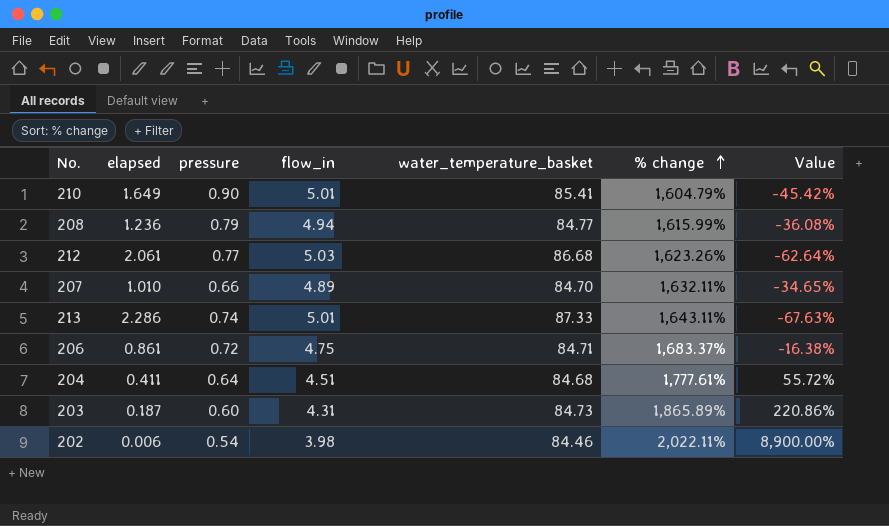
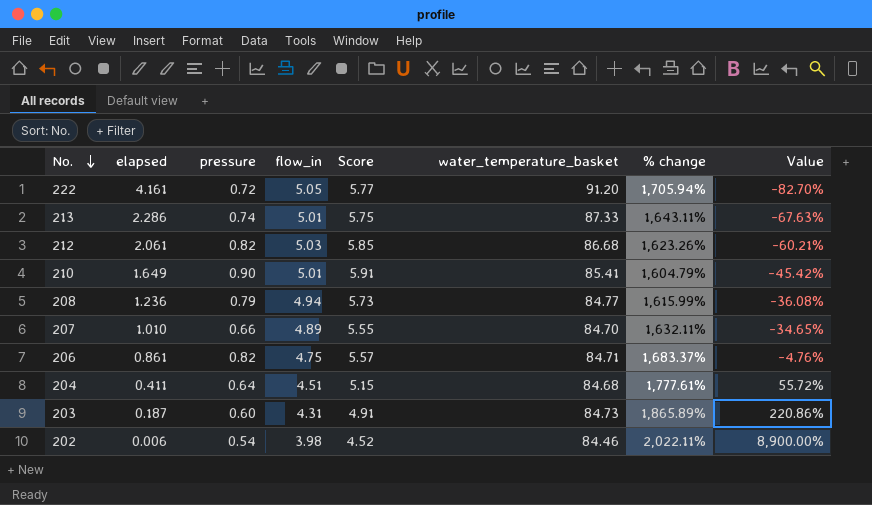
row order: % change ascending -> No. descending
column Score | formula: none -> [pressure] + [flow_in]
row 222: none -> 4.161 | 0.72 | 5.05 | 5.77 | 91.20 | 1,705.94% | -82.70%
212 | pressure: 0.77 -> 0.82
212 | Value: -62.64% -> -60.21%
206 | pressure: 0.72 -> 0.82
206 | Value: -16.38% -> -4.76%

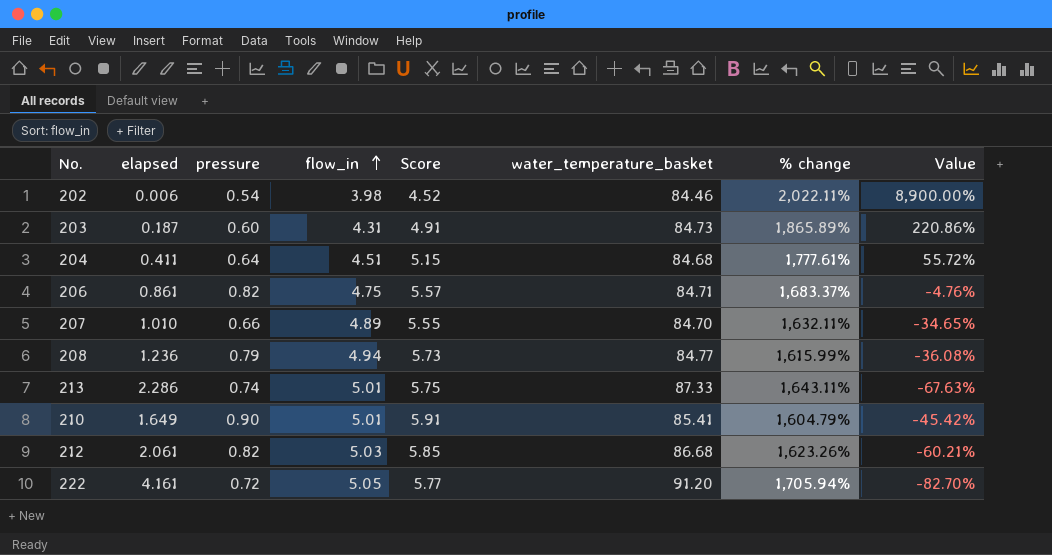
row order: No. descending -> flow_in ascending

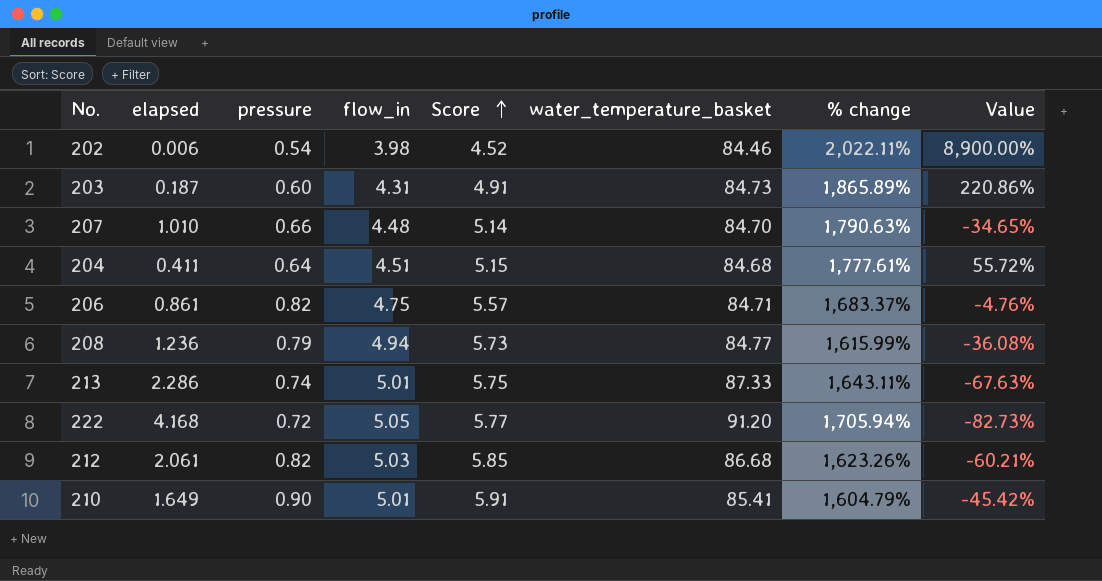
row order: flow_in ascending -> Score ascending
207 | flow_in: 4.89 -> 4.48
207 | Score: 5.55 -> 5.14
207 | % change: 1,632.11% -> 1,790.63%
222 | elapsed: 4.161 -> 4.168
222 | Value: -82.70% -> -82.73%

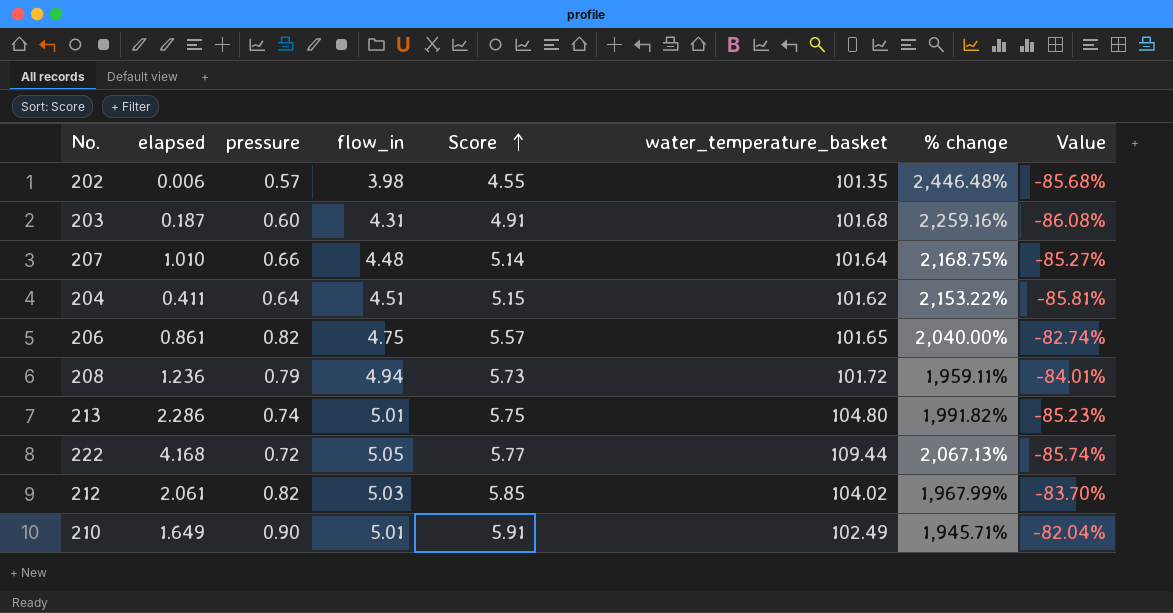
column Value | formula: ([pressure] - [elapsed]) / [elapsed] -> ([pressure] - [flow_in]) / [flow_in]
202 | pressure: 0.54 -> 0.57
202 | Score: 4.52 -> 4.55
202 | water_temperature_basket: 84.46 -> 101.35
202 | % change: 2,022.11% -> 2,446.48%
203 | water_temperature_basket: 84.73 -> 101.68
203 | % change: 1,865.89% -> 2,259.16%
207 | water_temperature_basket: 84.70 -> 101.64
207 | % change: 1,790.63% -> 2,168.75%
204 | water_temperature_basket: 84.68 -> 101.62
204 | % change: 1,777.61% -> 2,153.22%
206 | water_temperature_basket: 84.71 -> 101.65
206 | % change: 1,683.37% -> 2,040.00%
208 | water_temperature_basket: 84.77 -> 101.72
208 | % change: 1,615.99% -> 1,959.11%
213 | water_temperature_basket: 87.33 -> 104.80
213 | % change: 1,643.11% -> 1,991.82%
222 | water_temperature_basket: 91.20 -> 109.44
222 | % change: 1,705.94% -> 2,067.13%
212 | water_temperature_basket: 86.68 -> 104.02
212 | % change: 1,623.26% -> 1,967.99%
210 | water_temperature_basket: 85.41 -> 102.49
210 | % change: 1,604.79% -> 1,945.71%

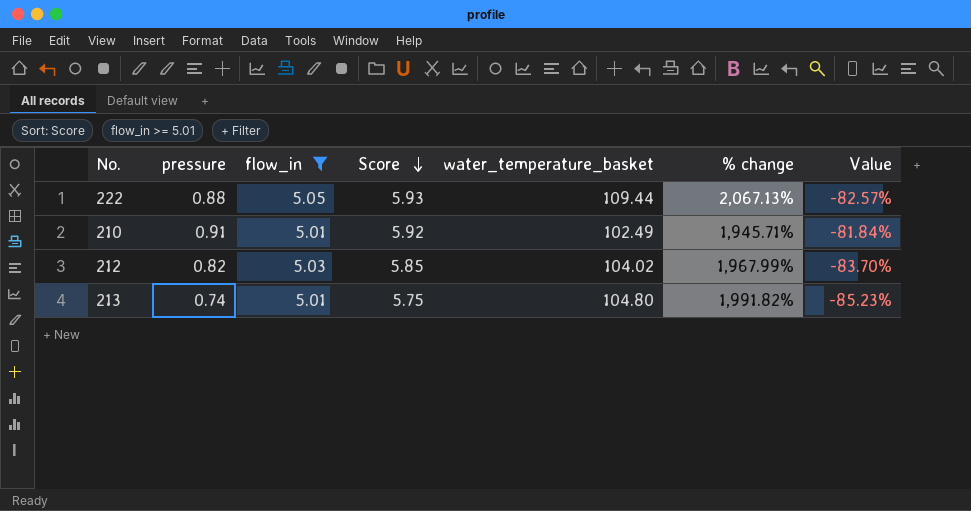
filter: none -> flow_in >= 5.01
row order: Score ascending -> Score descending
column elapsed | position: 2 -> none
222 | pressure: 0.72 -> 0.88
222 | Score: 5.77 -> 5.93
222 | Value: -85.74% -> -82.57%
210 | pressure: 0.90 -> 0.91
210 | Score: 5.91 -> 5.92
210 | Value: -82.04% -> -81.84%

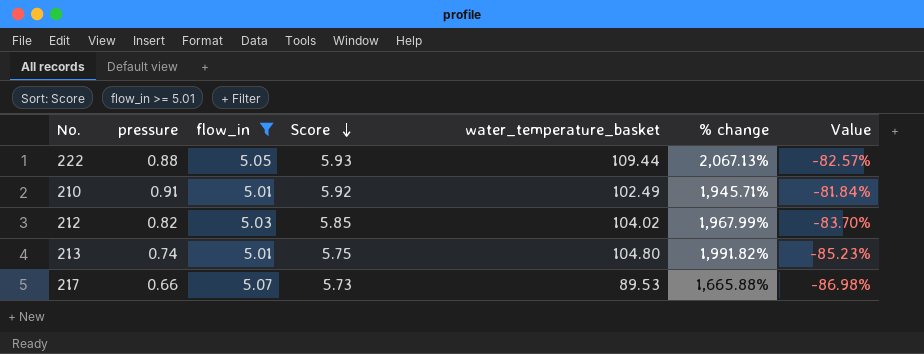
row 217: none -> 0.66 | 5.07 | 5.73 | 89.53 | 1,665.88% | -86.98%

